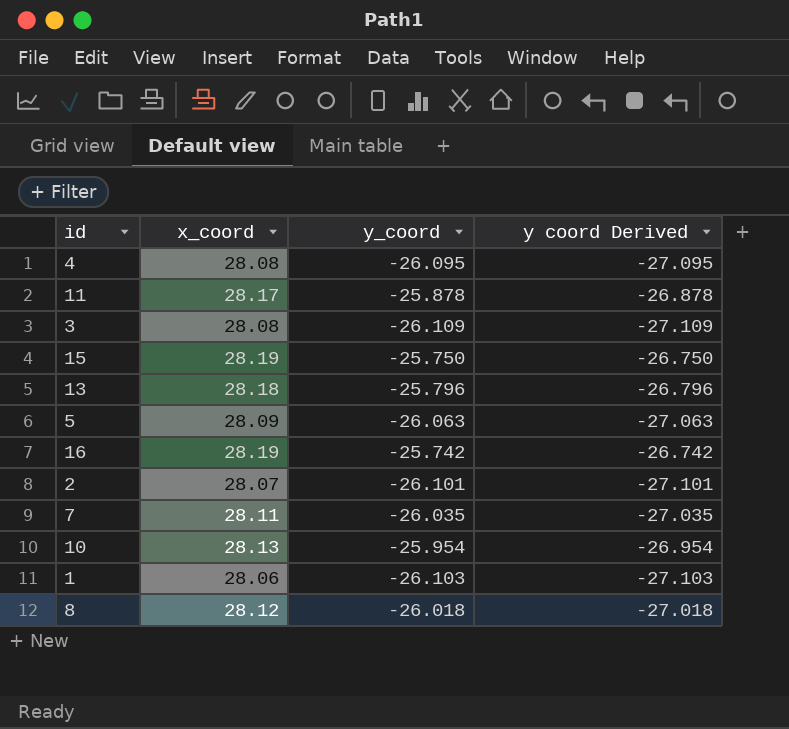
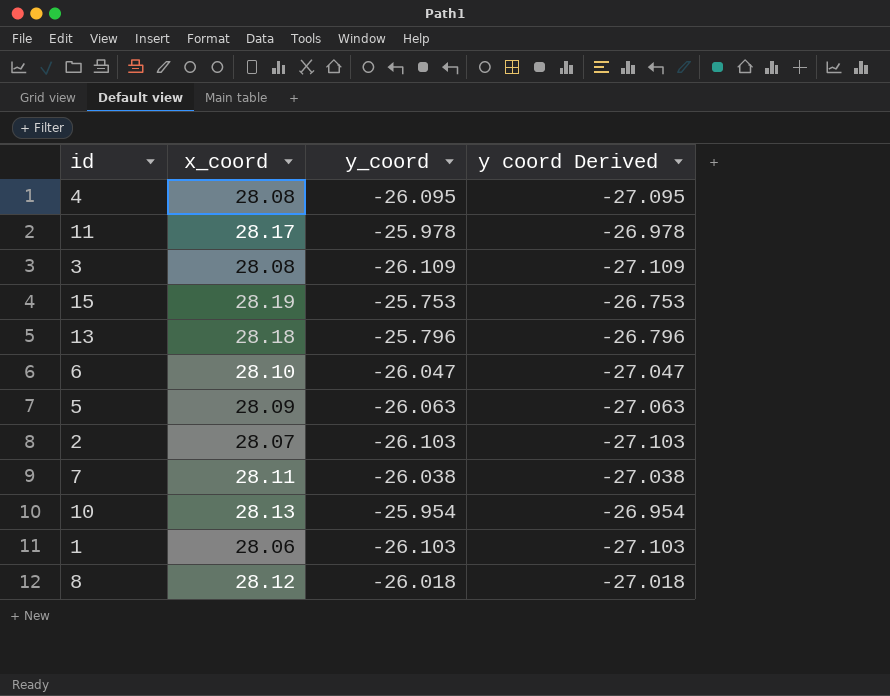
row 16: 28.19 | -25.742 | -26.742 -> none
11 | y_coord: -25.878 -> -25.978
11 | y coord Derived: -26.878 -> -26.978
15 | y_coord: -25.750 -> -25.753
15 | y coord Derived: -26.750 -> -26.753
row 6: none -> 28.10 | -26.047 | -27.047
2 | y_coord: -26.101 -> -26.103
2 | y coord Derived: -27.101 -> -27.103
7 | y_coord: -26.035 -> -26.038
7 | y coord Derived: -27.035 -> -27.038

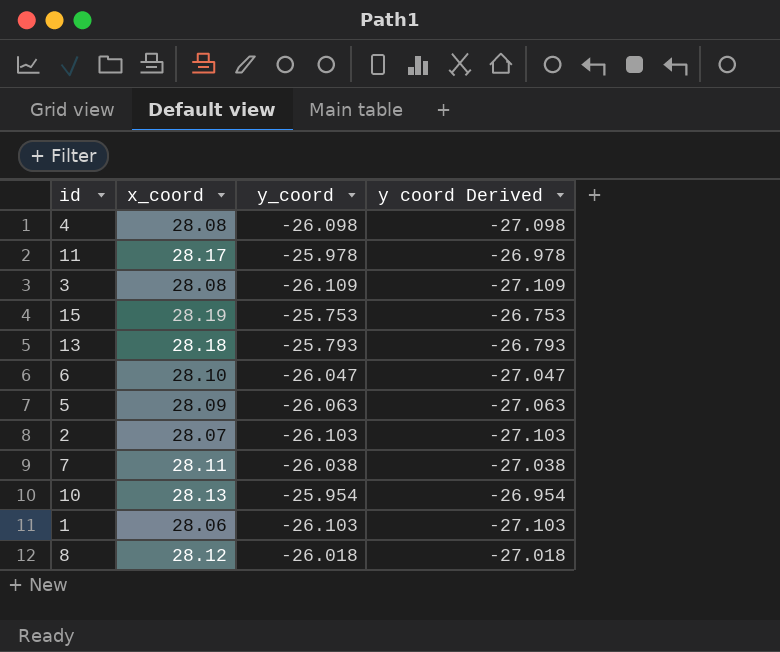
4 | y_coord: -26.095 -> -26.098
4 | y coord Derived: -27.095 -> -27.098
13 | y_coord: -25.796 -> -25.793
13 | y coord Derived: -26.796 -> -26.793

